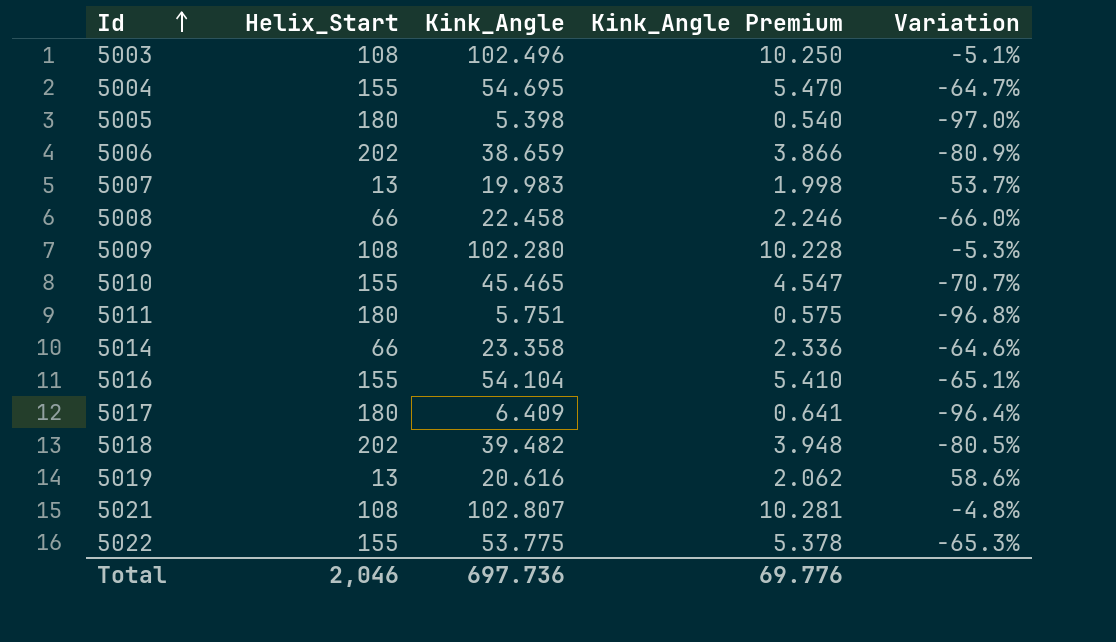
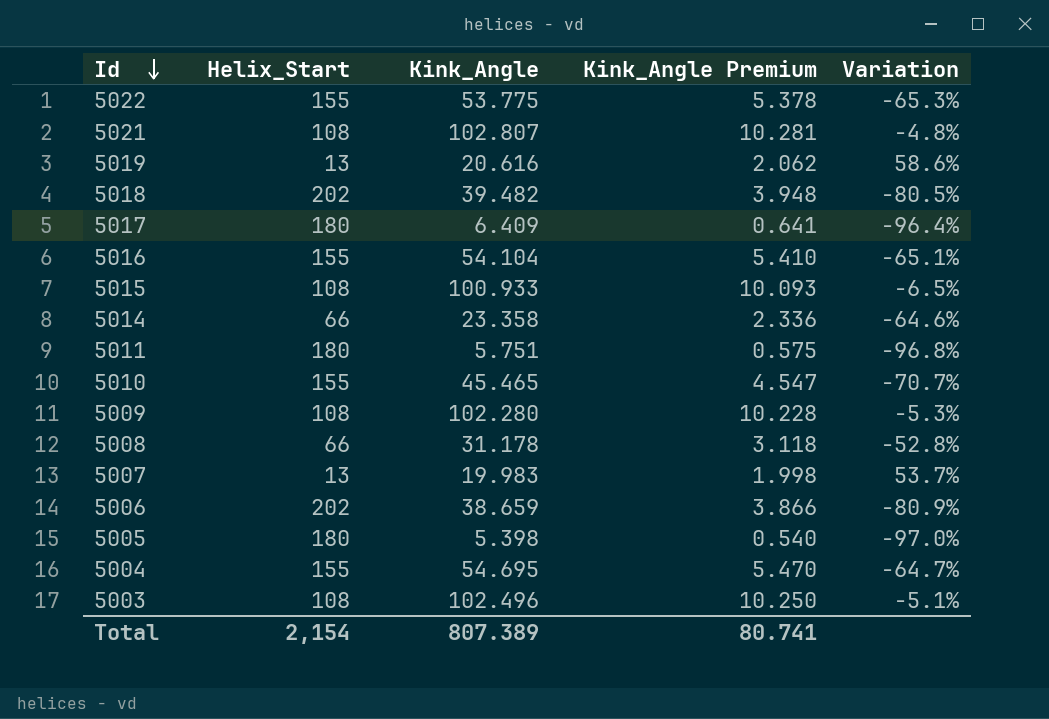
row order: Id ascending -> Id descending
row 5015: none -> 108 | 100.933 | 10.093 | -6.5%
5008 | Kink_Angle: 22.458 -> 31.178
5008 | Kink_Angle Premium: 2.246 -> 3.118
5008 | Variation: -66.0% -> -52.8%
Total | Helix_Start: 2,046 -> 2,154
Total | Kink_Angle: 697.736 -> 807.389
Total | Kink_Angle Premium: 69.776 -> 80.741

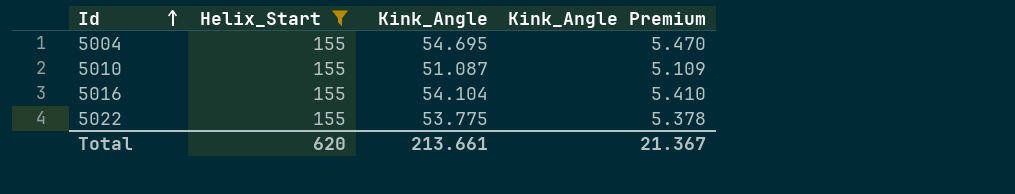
filter: none -> Helix_Start = 155
row order: Id descending -> Id ascending
column Variation | formula: ([Kink_Angle] - [Helix_Start]) / [Helix_Start] -> none
5010 | Kink_Angle: 45.465 -> 51.087
5010 | Kink_Angle Premium: 4.547 -> 5.109
Total | Helix_Start: 2,154 -> 620
Total | Kink_Angle: 807.389 -> 213.661
Total | Kink_Angle Premium: 80.741 -> 21.367

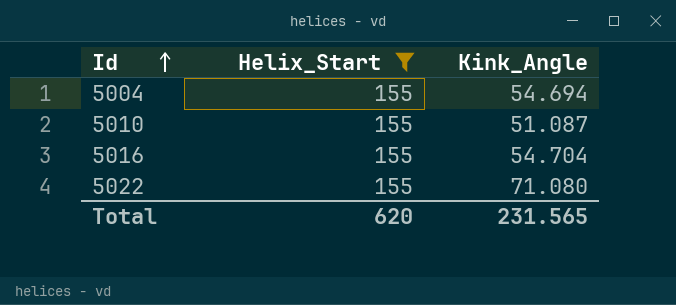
column Kink_Angle Premium | formula: [Kink_Angle] * 0.1 -> none
5004 | Kink_Angle: 54.695 -> 54.694
5016 | Kink_Angle: 54.104 -> 54.704
5022 | Kink_Angle: 53.775 -> 71.080
Total | Kink_Angle: 213.661 -> 231.565

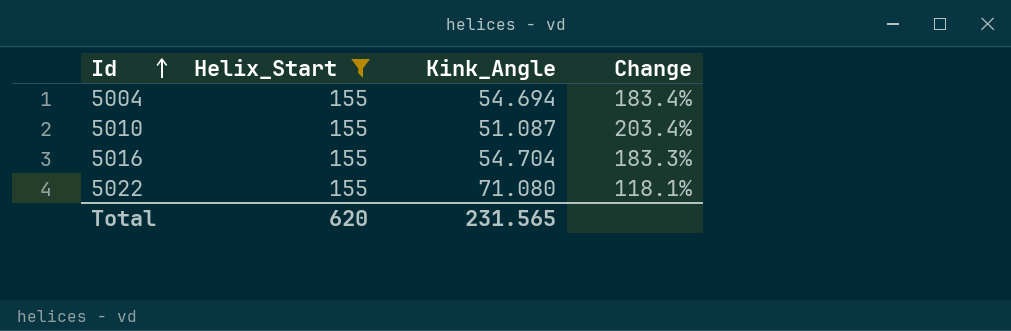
column Change | formula: none -> ([Helix_Start] - [Kink_Angle]) / [Kink_Angle]

